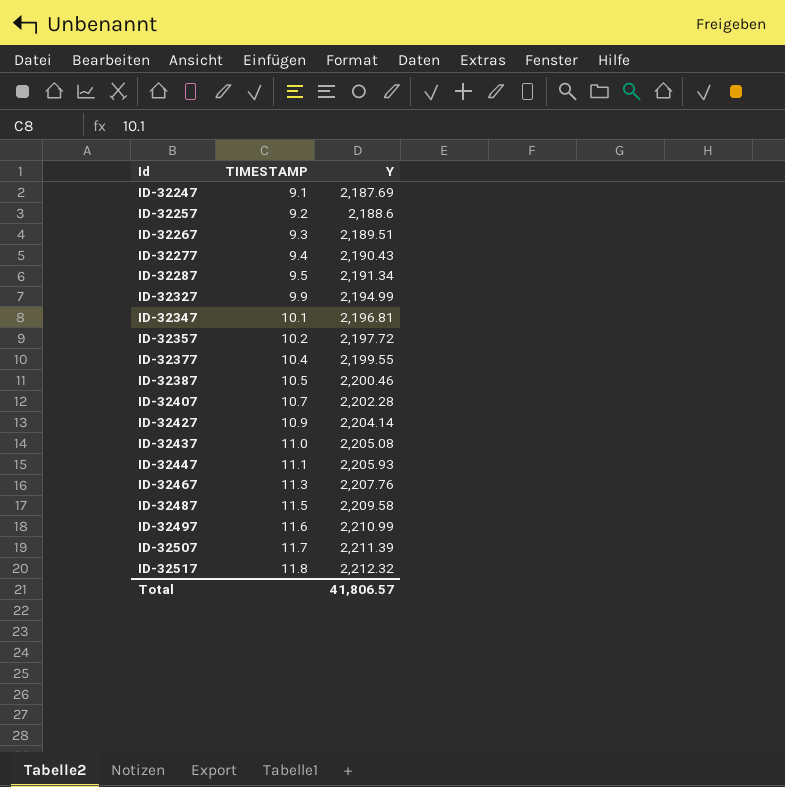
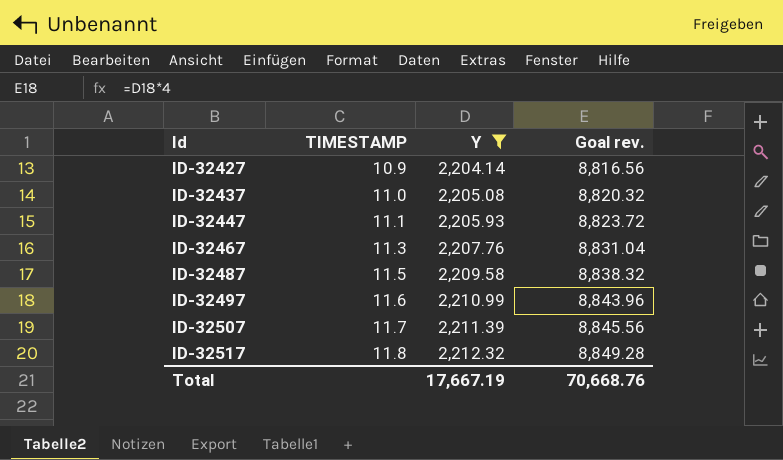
filter: none -> Y >= 2,204.14
column Goal rev. | formula: none -> [Y] * 4
Total | Y: 41,806.57 -> 17,667.19

